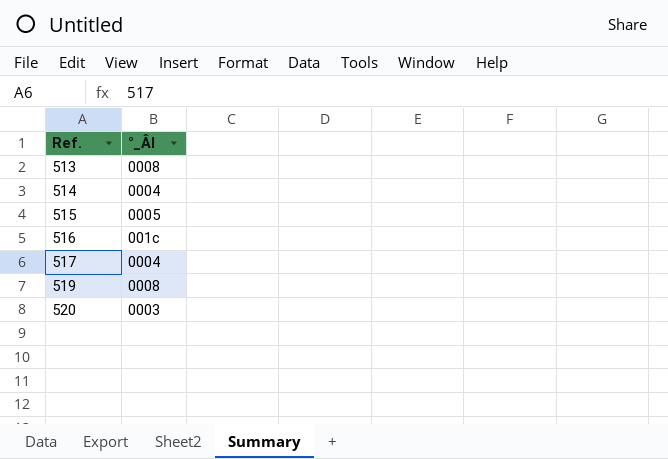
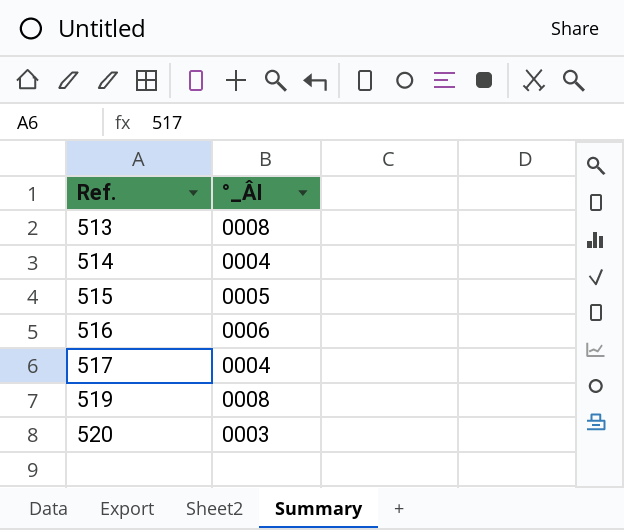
516 | °_ÂI: 001c -> 0006

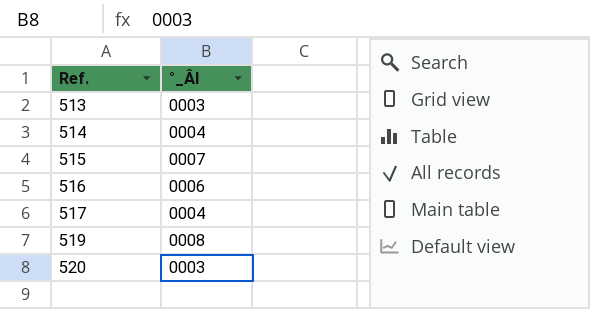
513 | °_ÂI: 0008 -> 0003
515 | °_ÂI: 0005 -> 0007

